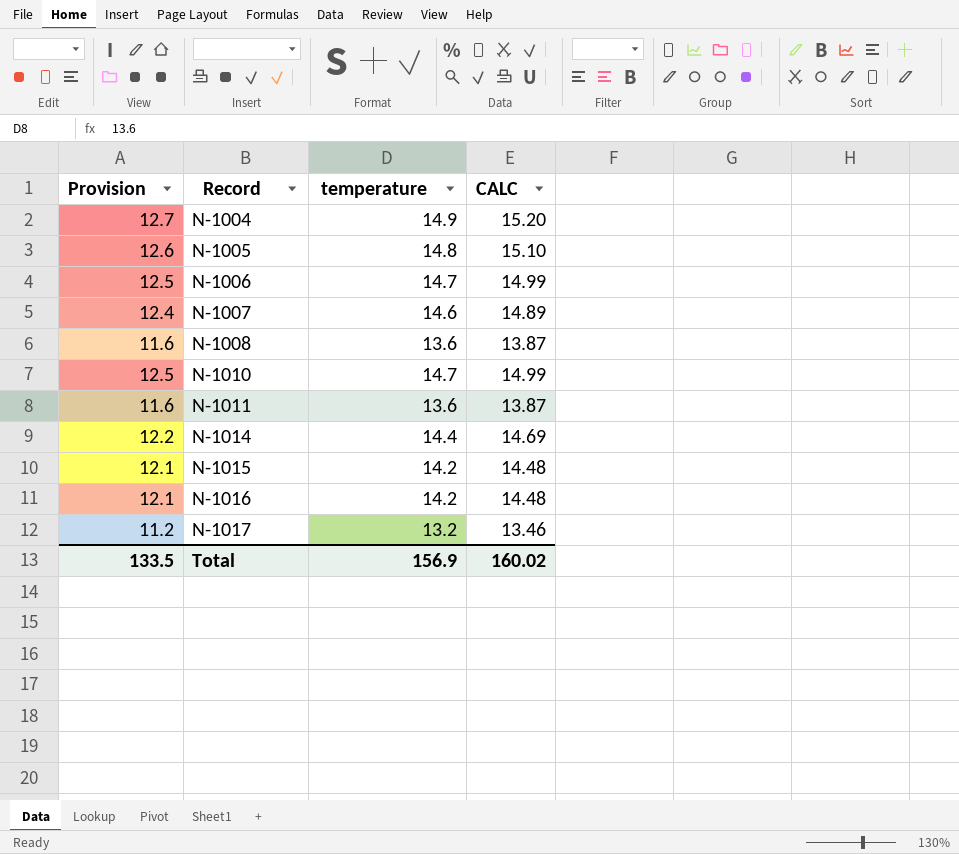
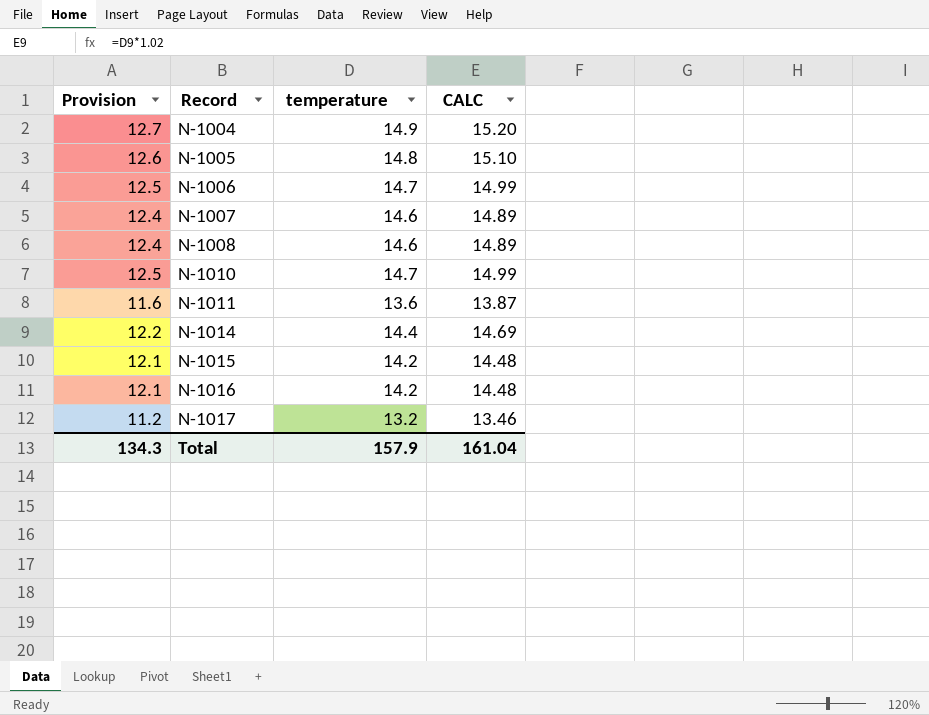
N-1008 | Provision: 11.6 -> 12.4
N-1008 | temperature: 13.6 -> 14.6
N-1008 | CALC: 13.87 -> 14.89
Total | Provision: 133.5 -> 134.3
Total | temperature: 156.9 -> 157.9
Total | CALC: 160.02 -> 161.04

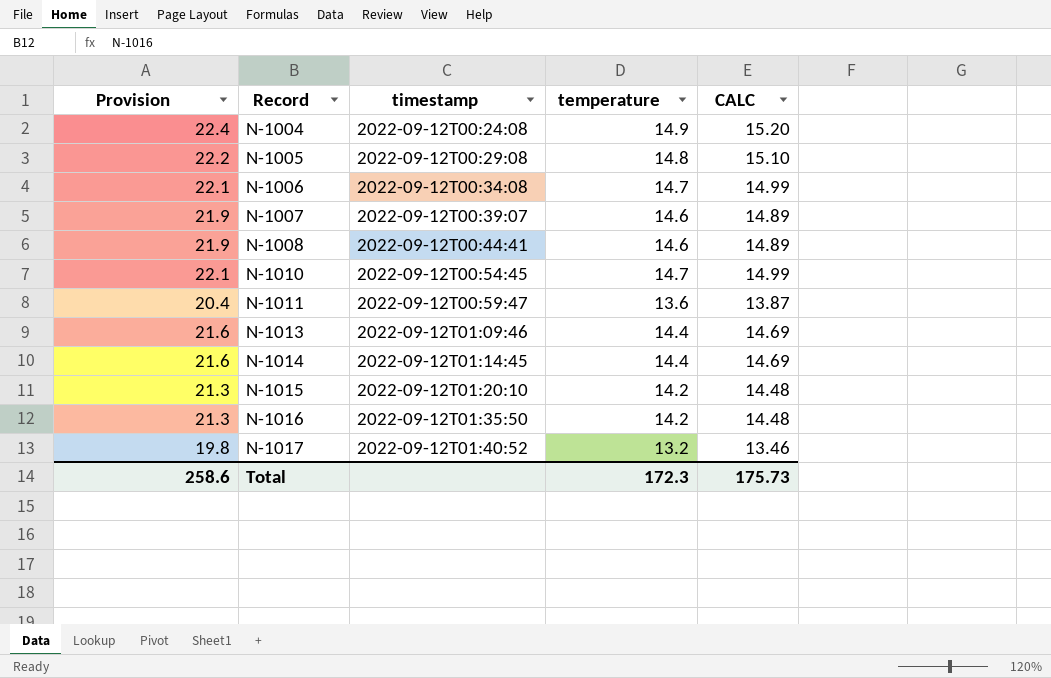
column Provision | formula: [temperature] * 0.85 -> [temperature] * 1.5
column timestamp | position: none -> 3
row N-1013: none -> 21.6 | 2022-09-12T01:09:46 | 14.4 | 14.69
Total | Provision: 134.3 -> 258.6
Total | temperature: 157.9 -> 172.3
Total | CALC: 161.04 -> 175.73

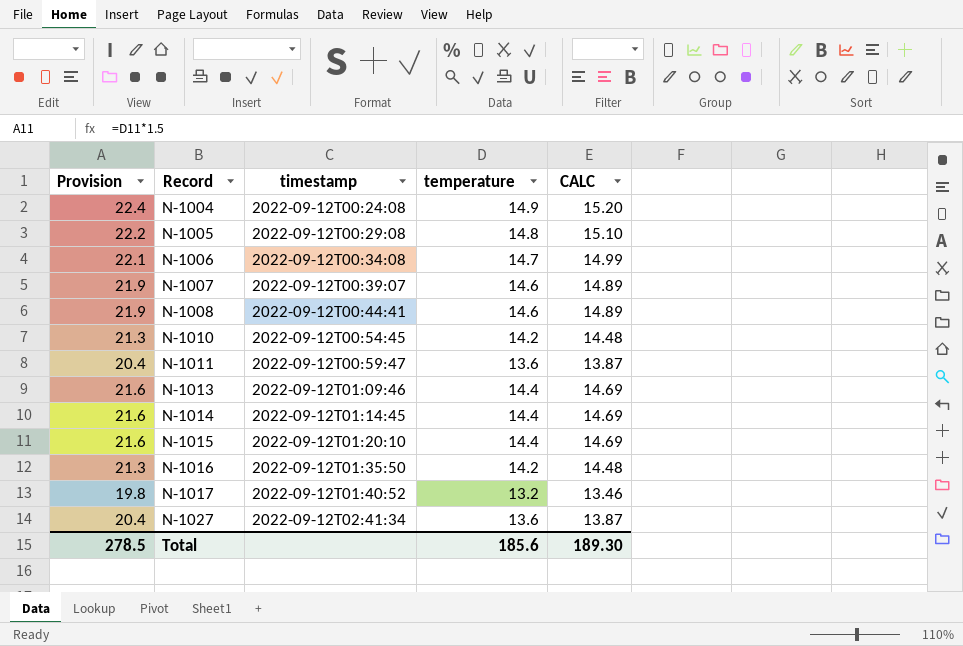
N-1010 | Provision: 22.1 -> 21.3
N-1010 | temperature: 14.7 -> 14.2
N-1010 | CALC: 14.99 -> 14.48
N-1015 | Provision: 21.3 -> 21.6
N-1015 | temperature: 14.2 -> 14.4
N-1015 | CALC: 14.48 -> 14.69
row N-1027: none -> 20.4 | 2022-09-12T02:41:34 | 13.6 | 13.87
Total | Provision: 258.6 -> 278.5
Total | temperature: 172.3 -> 185.6
Total | CALC: 175.73 -> 189.30

